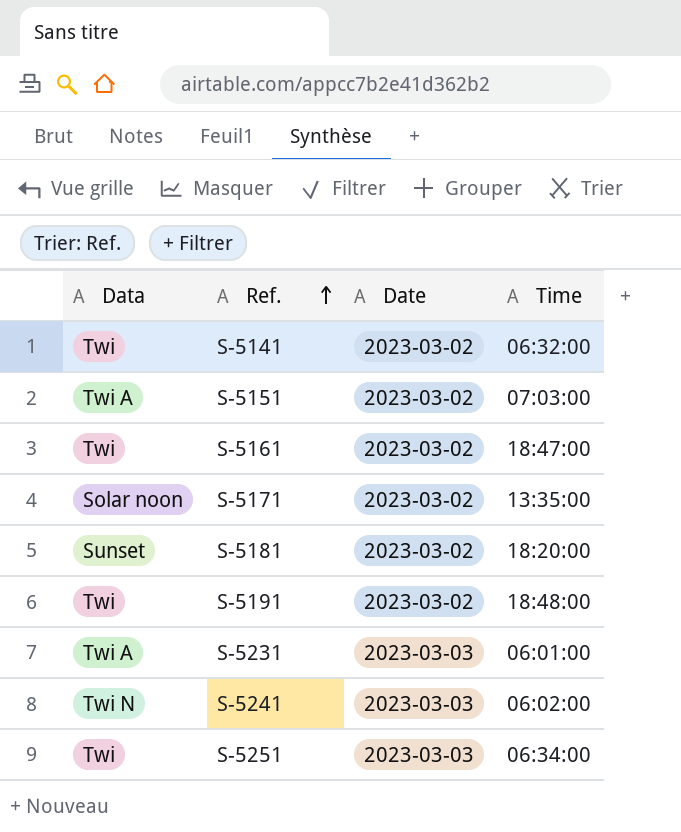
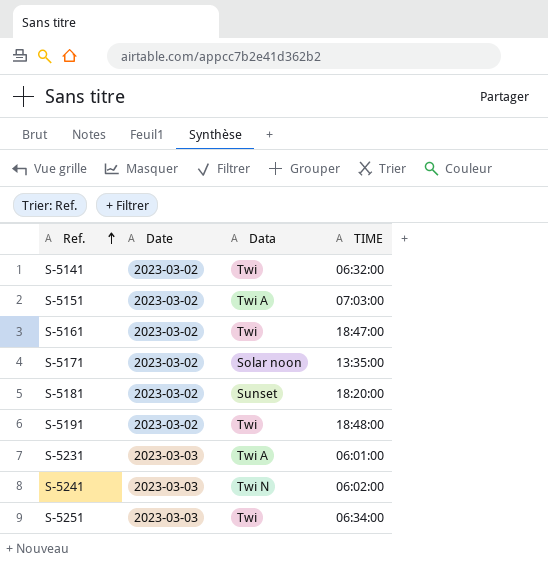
column Data | position: 1 -> 3
column name: Time -> TIME

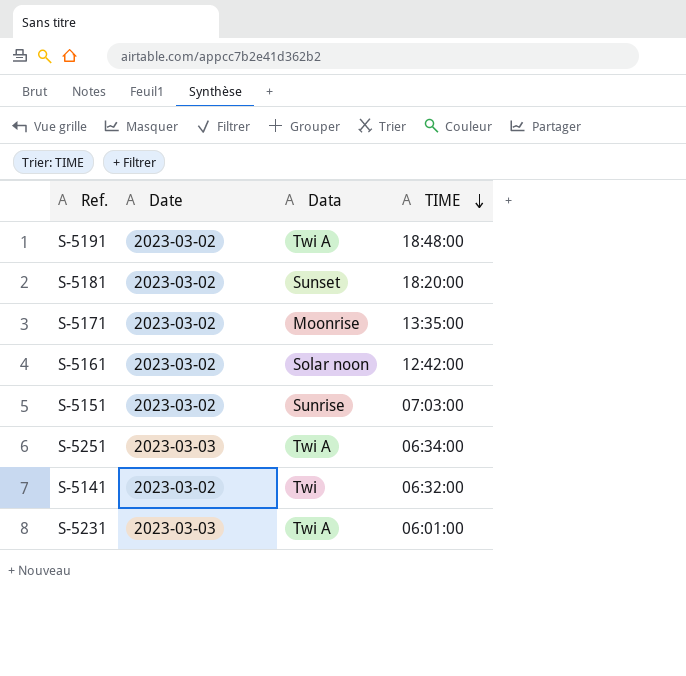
row order: Ref. ascending -> TIME descending
row S-5241: 2023-03-03 | Twi N | 06:02:00 -> none
S-5191 | Data: Twi -> Twi A
S-5171 | Data: Solar noon -> Moonrise
S-5161 | Data: Twi -> Solar noon
S-5161 | TIME: 18:47:00 -> 12:42:00
S-5151 | Data: Twi A -> Sunrise
S-5251 | Data: Twi -> Twi A

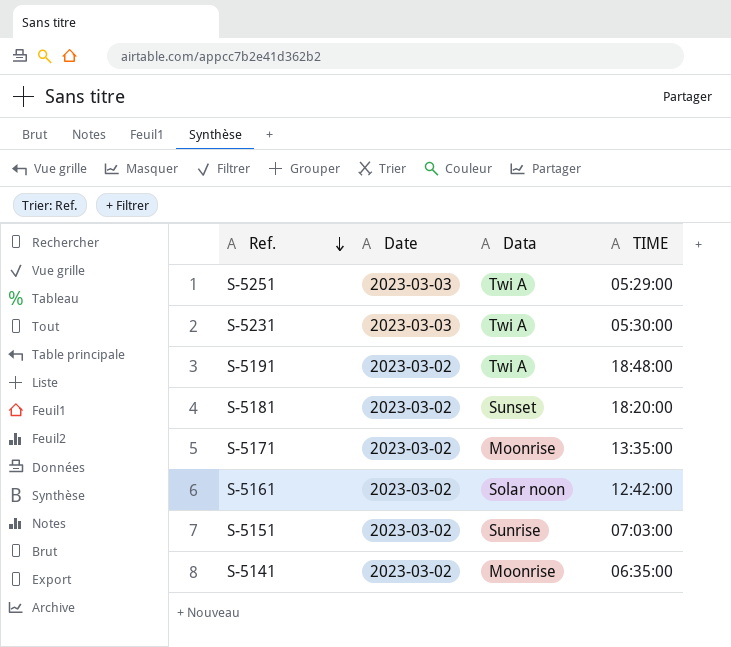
row order: TIME descending -> Ref. descending
S-5251 | TIME: 06:34:00 -> 05:29:00
S-5231 | TIME: 06:01:00 -> 05:30:00
S-5141 | Data: Twi -> Moonrise
S-5141 | TIME: 06:32:00 -> 06:35:00

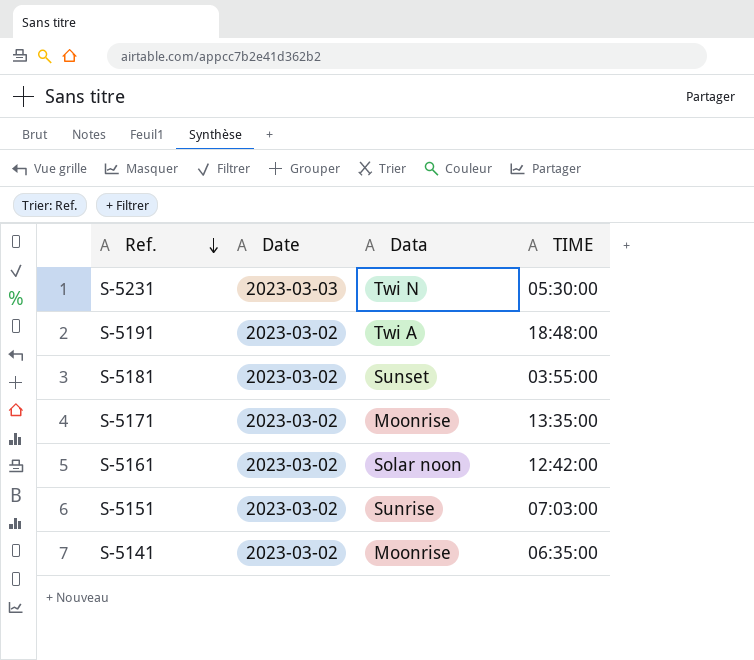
row S-5251: 2023-03-03 | Twi A | 05:29:00 -> none
S-5231 | Data: Twi A -> Twi N
S-5181 | TIME: 18:20:00 -> 03:55:00

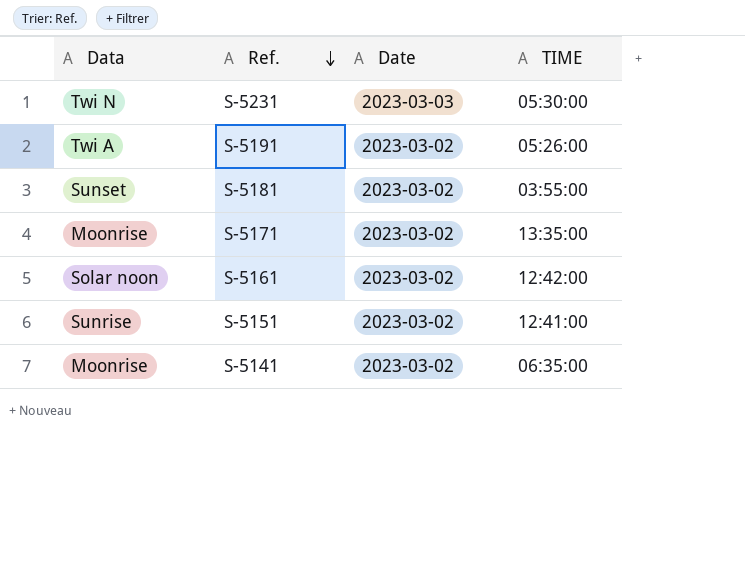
column Data | position: 3 -> 1
S-5191 | TIME: 18:48:00 -> 05:26:00
S-5151 | TIME: 07:03:00 -> 12:41:00

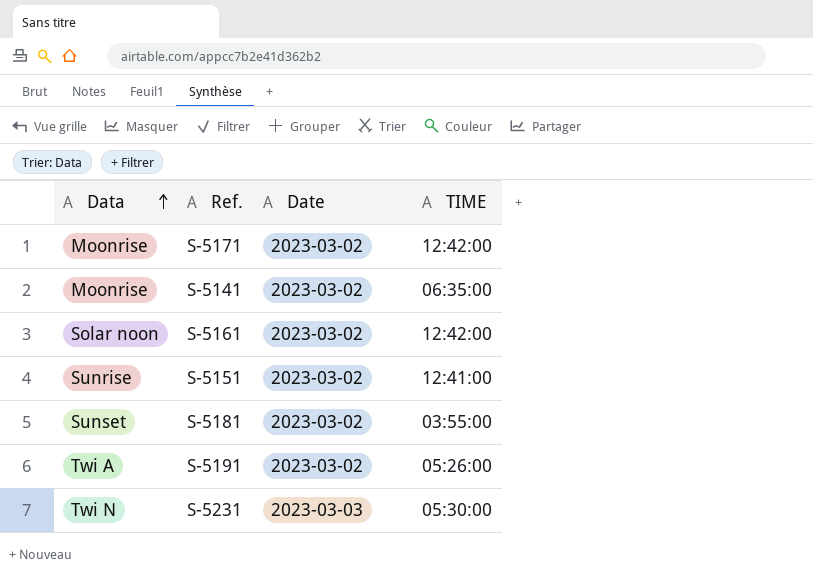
row order: Ref. descending -> Data ascending
S-5171 | TIME: 13:35:00 -> 12:42:00

